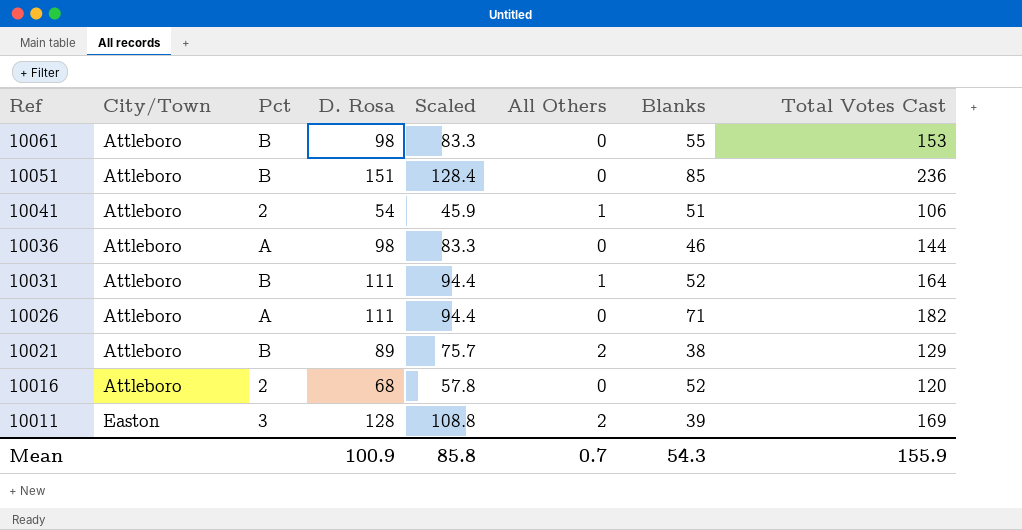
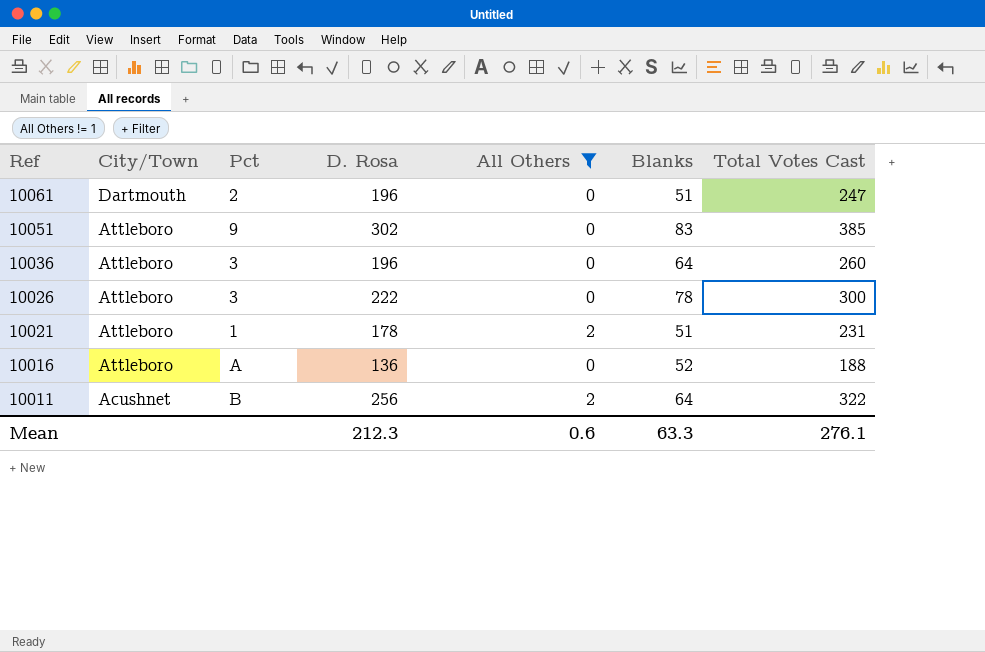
filter: none -> All Others != 1
column Scaled | formula: [D. Rosa] * 0.85 -> none
10061 | City/Town: Attleboro -> Dartmouth
10061 | Pct: B -> 2
10061 | D. Rosa: 98 -> 196
10061 | Blanks: 55 -> 51
10061 | Total Votes Cast: 153 -> 247
10051 | Pct: B -> 9
10051 | D. Rosa: 151 -> 302
10051 | Blanks: 85 -> 83
10051 | Total Votes Cast: 236 -> 385
10036 | Pct: A -> 3
10036 | D. Rosa: 98 -> 196
10036 | Blanks: 46 -> 64
10036 | Total Votes Cast: 144 -> 260
10026 | Pct: A -> 3
10026 | D. Rosa: 111 -> 222
10026 | Blanks: 71 -> 78
10026 | Total Votes Cast: 182 -> 300
10021 | Pct: B -> 1
10021 | D. Rosa: 89 -> 178
10021 | Blanks: 38 -> 51
10021 | Total Votes Cast: 129 -> 231
10016 | Pct: 2 -> A
10016 | D. Rosa: 68 -> 136
10016 | Total Votes Cast: 120 -> 188
10011 | City/Town: Easton -> Acushnet
10011 | Pct: 3 -> B
10011 | D. Rosa: 128 -> 256
10011 | Blanks: 39 -> 64
10011 | Total Votes Cast: 169 -> 322
Mean | D. Rosa: 100.9 -> 212.3
Mean | All Others: 0.7 -> 0.6
Mean | Blanks: 54.3 -> 63.3
Mean | Total Votes Cast: 155.9 -> 276.1

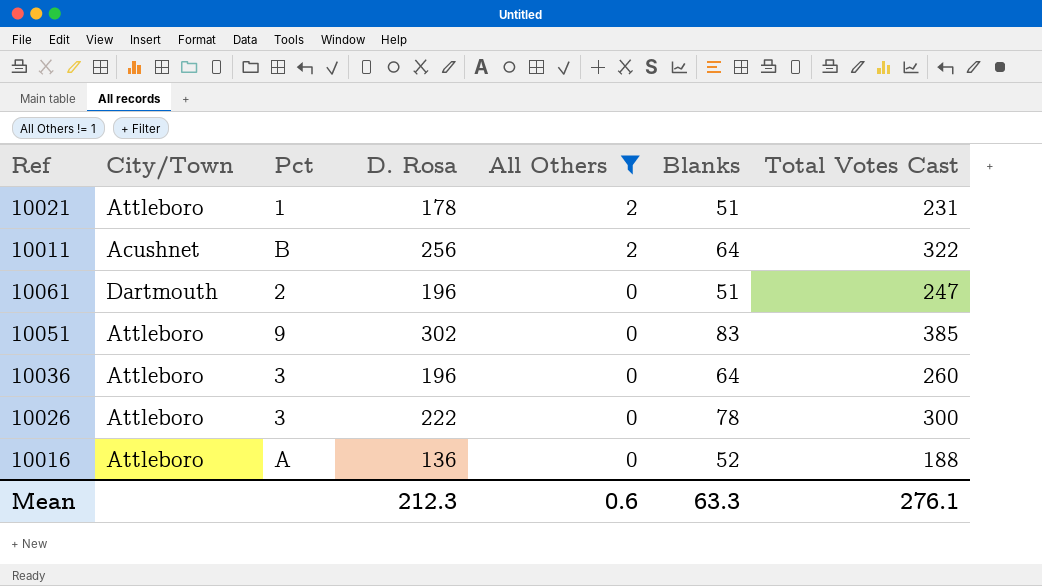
row order: Ref descending -> All Others descending

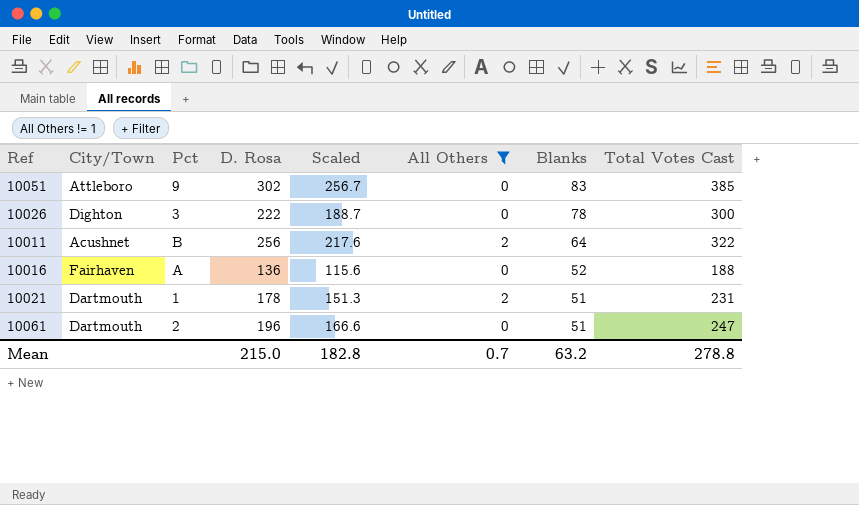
row order: All Others descending -> Blanks descending
column Scaled | formula: none -> [D. Rosa] * 0.85
row 10036: Attleboro | 3 | 196 | 0 | 64 | 260 -> none
10026 | City/Town: Attleboro -> Dighton
10016 | City/Town: Attleboro -> Fairhaven
10021 | City/Town: Attleboro -> Dartmouth
Mean | D. Rosa: 212.3 -> 215.0
Mean | All Others: 0.6 -> 0.7
Mean | Blanks: 63.3 -> 63.2
Mean | Total Votes Cast: 276.1 -> 278.8

